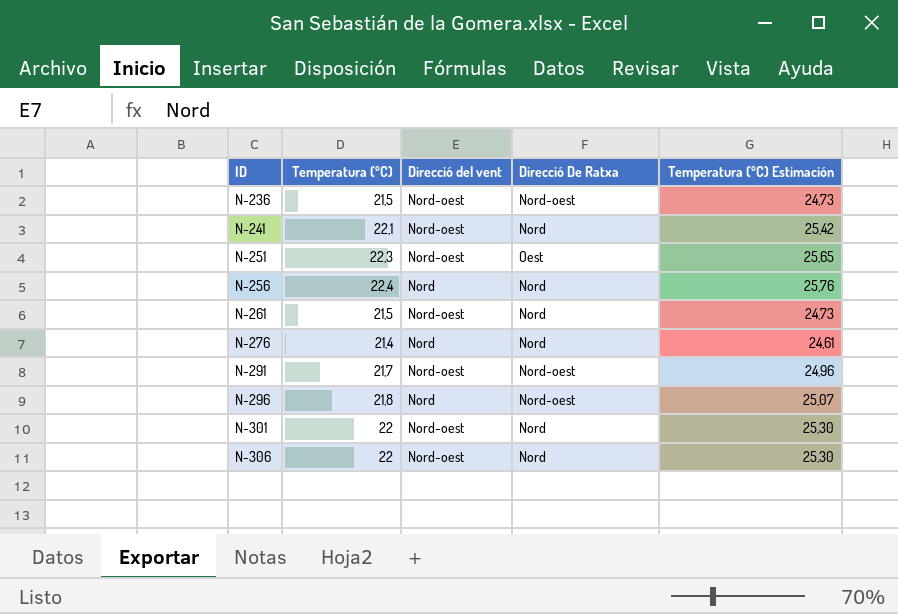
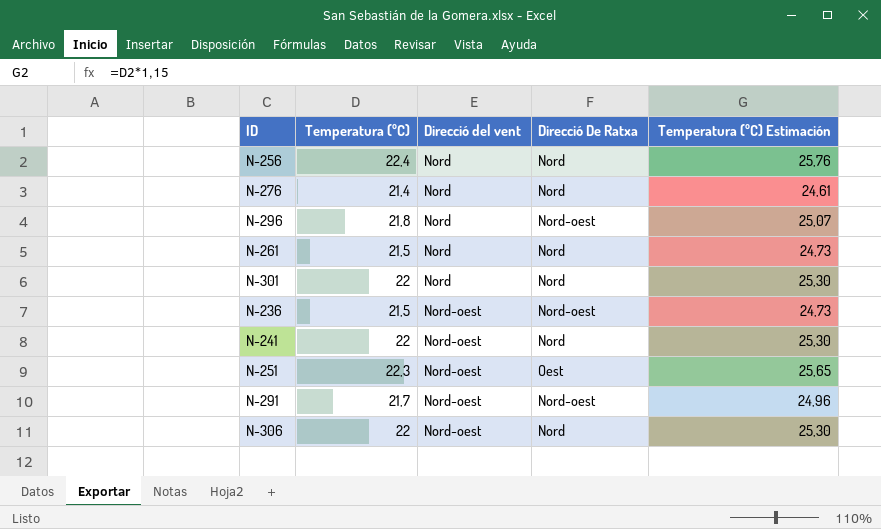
row order: ID ascending -> Direcció del vent ascending
N-261 | Direcció del vent: Nord-oest -> Nord
N-301 | Direcció del vent: Nord-oest -> Nord
N-241 | Temperatura (ºC): 22,1 -> 22
N-241 | Temperatura (ºC) Estimación: 25,42 -> 25,30

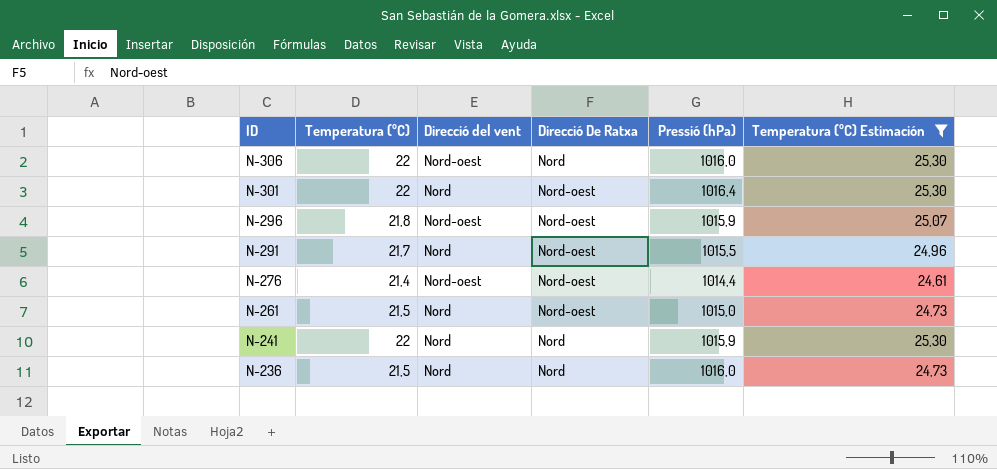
filter: none -> Temperatura (ºC) Estimación <= 25,30
row order: Direcció del vent ascending -> ID descending
column Pressió (hPa) | position: none -> 5
N-301 | Direcció De Ratxa: Nord -> Nord-oest
N-296 | Direcció del vent: Nord -> Nord-oest
N-291 | Direcció del vent: Nord-oest -> Nord
N-276 | Direcció del vent: Nord -> Nord-oest
N-276 | Direcció De Ratxa: Nord -> Nord-oest
N-261 | Direcció De Ratxa: Nord -> Nord-oest
N-241 | Direcció del vent: Nord-oest -> Nord
N-236 | Direcció del vent: Nord-oest -> Nord
N-236 | Direcció De Ratxa: Nord-oest -> Nord

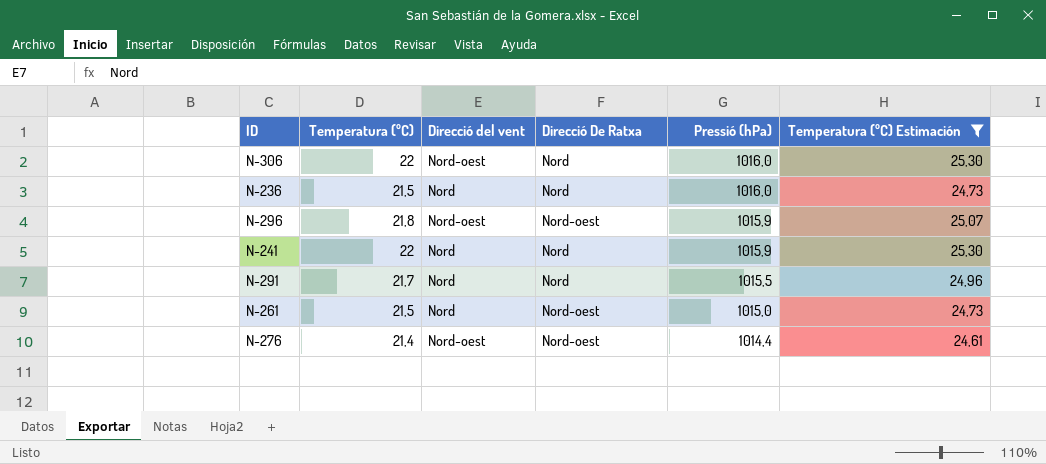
row order: ID descending -> Pressió (hPa) descending
row N-301: 22 | Nord | Nord-oest | 1016,4 | 25,30 -> none
N-291 | Direcció De Ratxa: Nord-oest -> Nord

